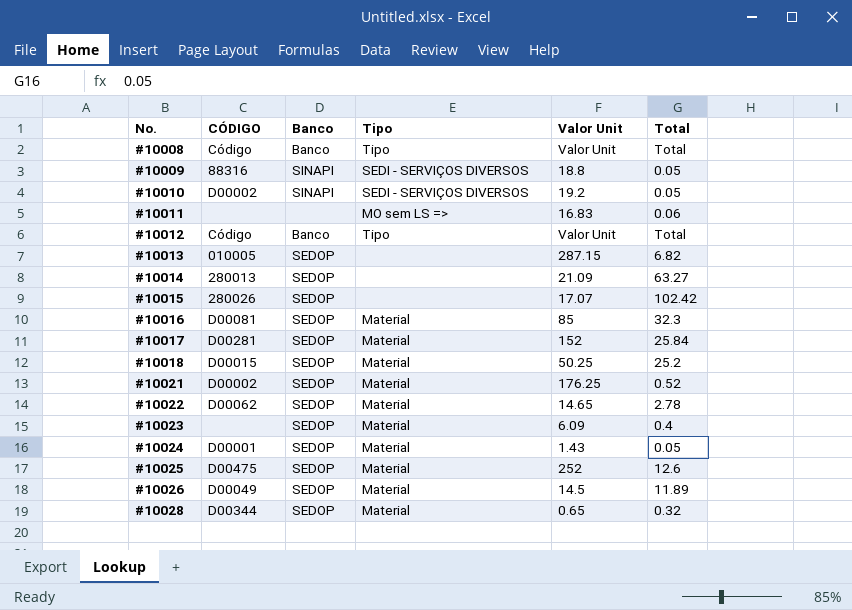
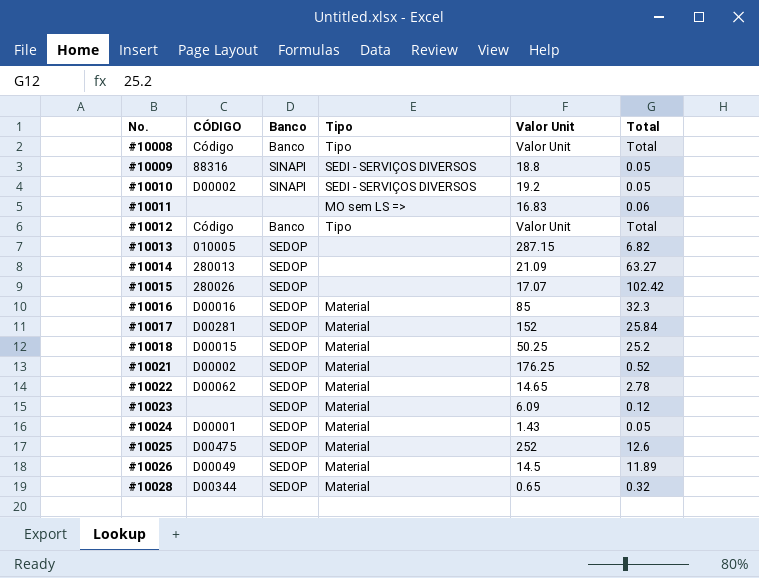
#10016 | CÓDIGO: D00081 -> D00016
#10023 | Total: 0.4 -> 0.12

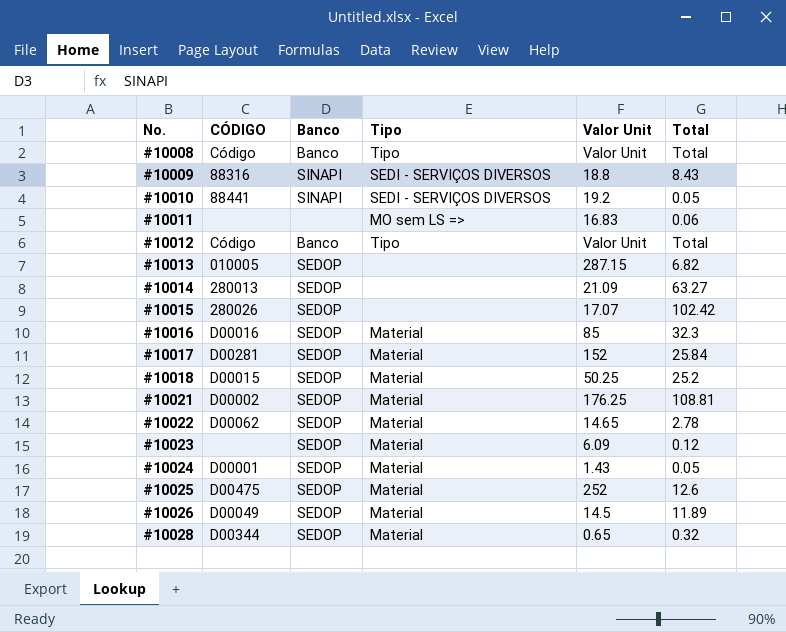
#10009 | Total: 0.05 -> 8.43
#10010 | CÓDIGO: D00002 -> 88441
#10021 | Total: 0.52 -> 108.81

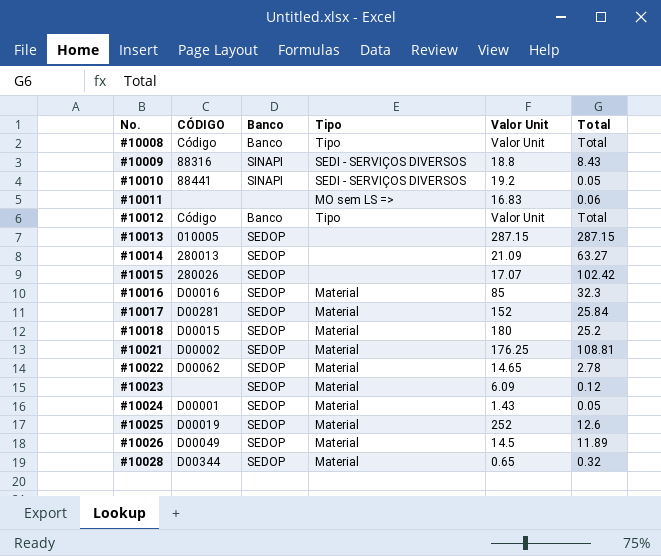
#10013 | Total: 6.82 -> 287.15
#10018 | Valor Unit: 50.25 -> 180
#10025 | CÓDIGO: D00475 -> D00019

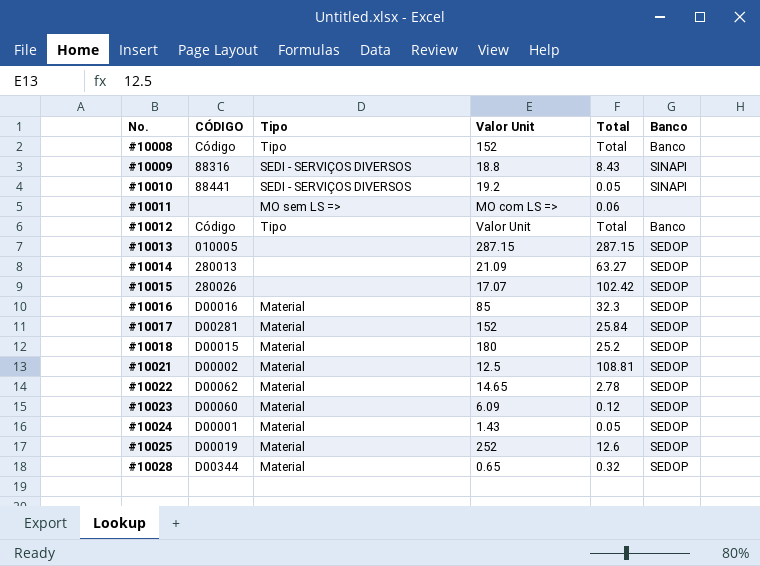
column Banco | position: 3 -> 6
row #10026: D00049 | SEDOP | Material | 14.5 | 11.89 -> none
#10008 | Valor Unit: Valor Unit -> 152
#10011 | Valor Unit: 16.83 -> MO com LS =>
#10021 | Valor Unit: 176.25 -> 12.5
#10023 | CÓDIGO: none -> D00060

